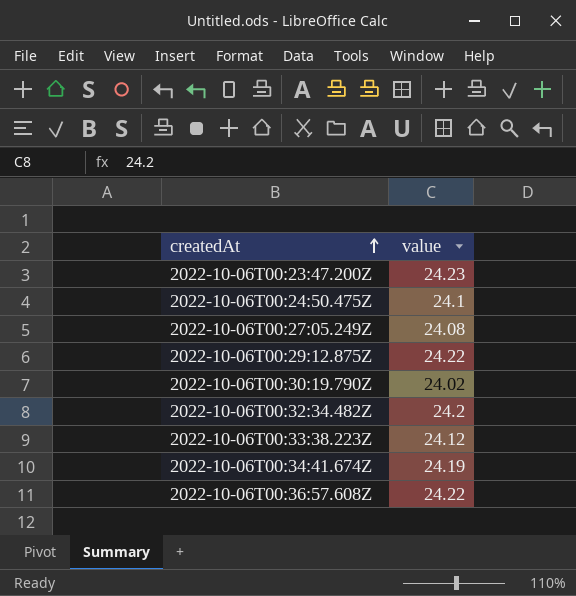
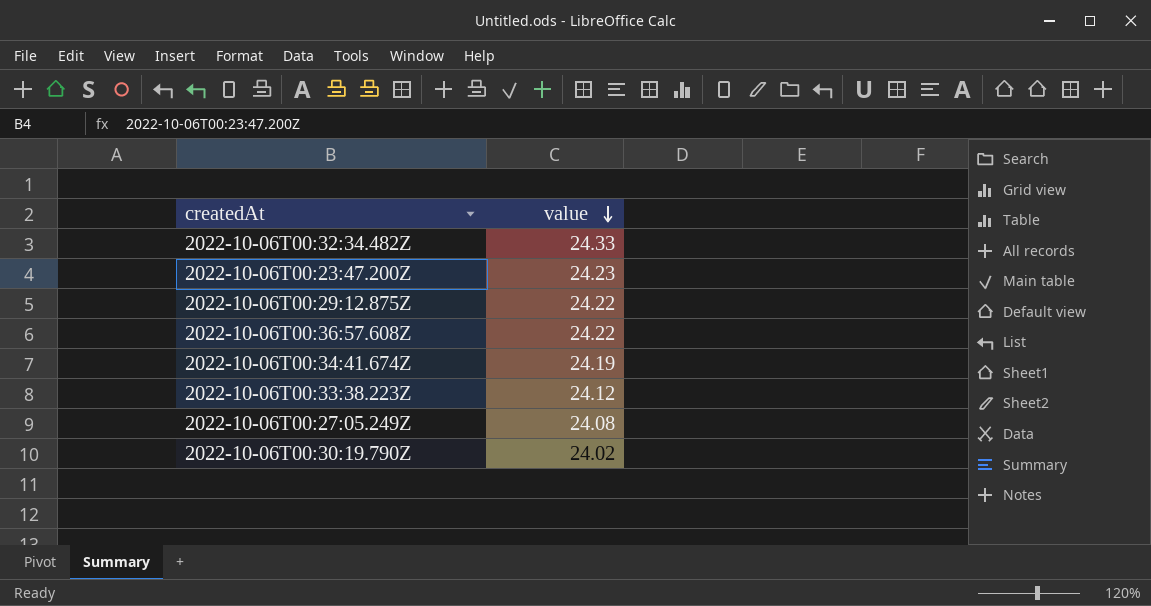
row order: createdAt ascending -> value descending
row 2022-10-06T00:24:50.475Z: 24.1 -> none
2022-10-06T00:32:34.482Z | value: 24.2 -> 24.33

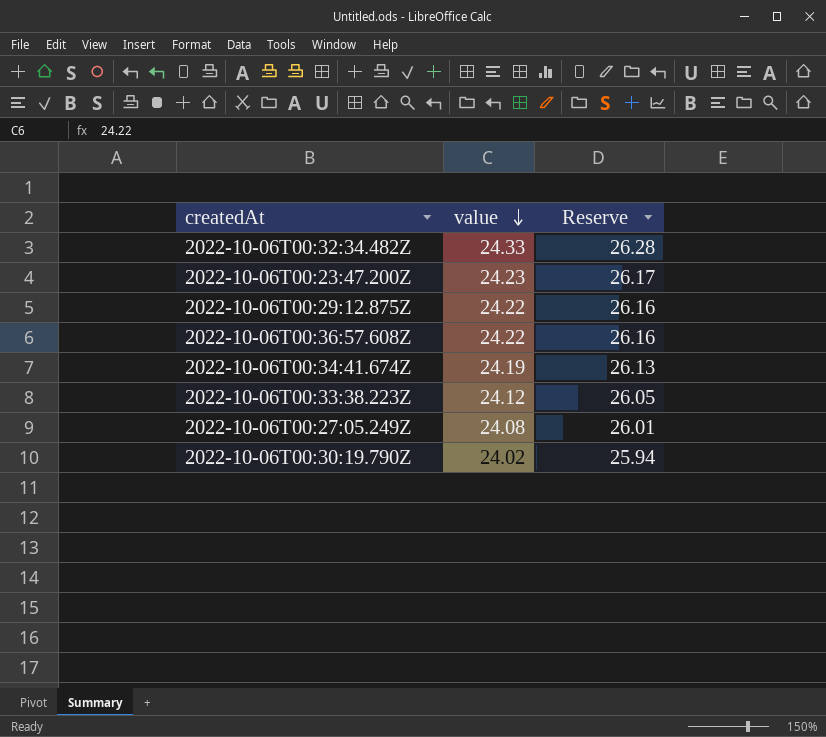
column Reserve | formula: none -> [value] * 1.08

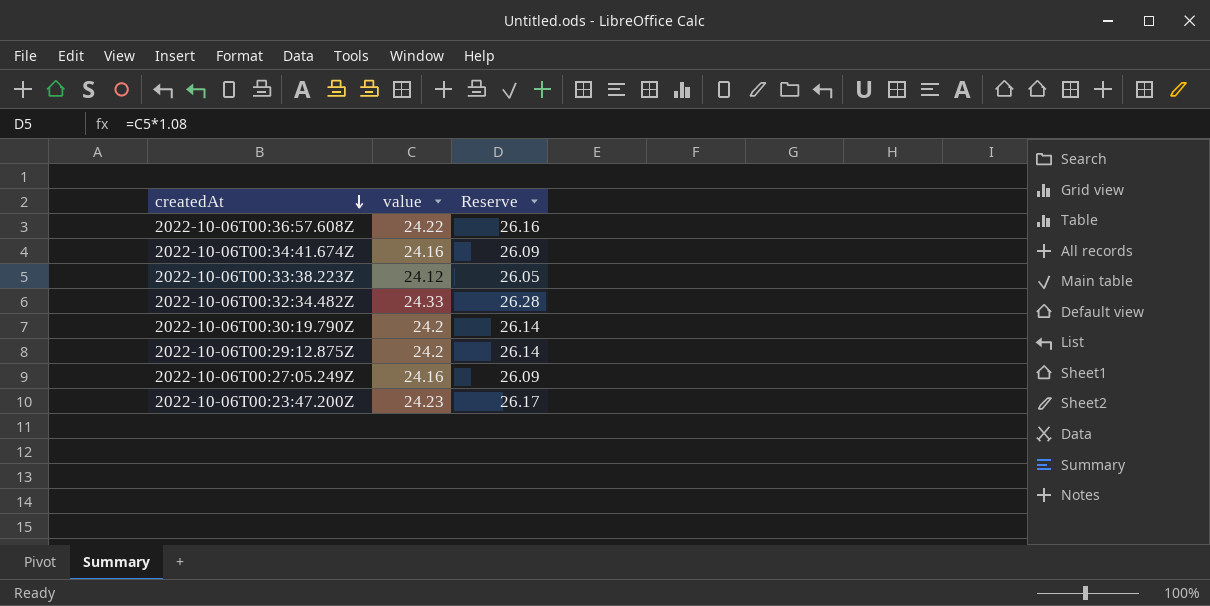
row order: value descending -> createdAt descending
2022-10-06T00:34:41.674Z | value: 24.19 -> 24.16
2022-10-06T00:34:41.674Z | Reserve: 26.13 -> 26.09
2022-10-06T00:30:19.790Z | value: 24.02 -> 24.2
2022-10-06T00:30:19.790Z | Reserve: 25.94 -> 26.14
2022-10-06T00:29:12.875Z | value: 24.22 -> 24.2
2022-10-06T00:29:12.875Z | Reserve: 26.16 -> 26.14
2022-10-06T00:27:05.249Z | value: 24.08 -> 24.16
2022-10-06T00:27:05.249Z | Reserve: 26.01 -> 26.09

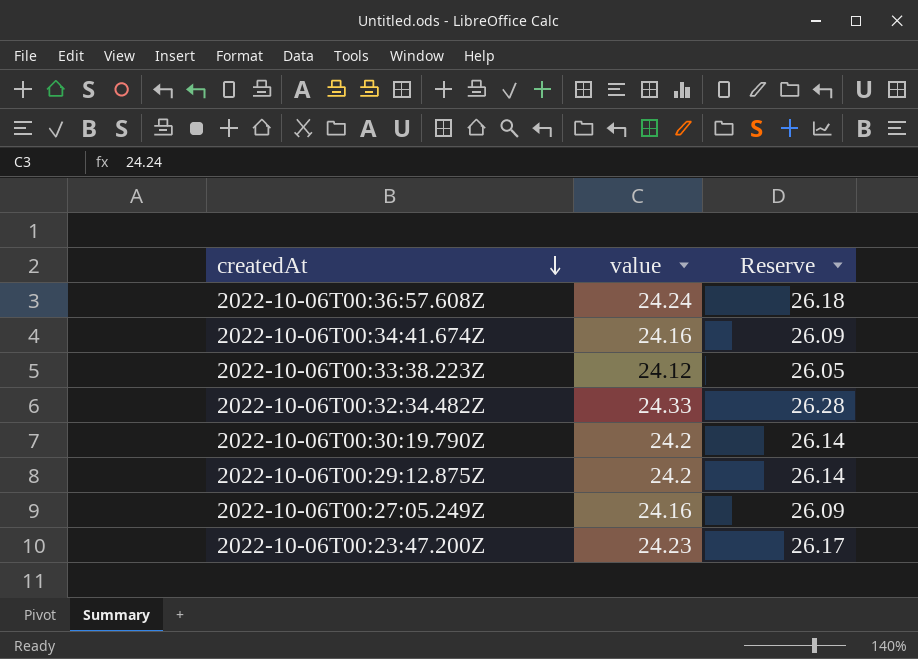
2022-10-06T00:36:57.608Z | value: 24.22 -> 24.24
2022-10-06T00:36:57.608Z | Reserve: 26.16 -> 26.18

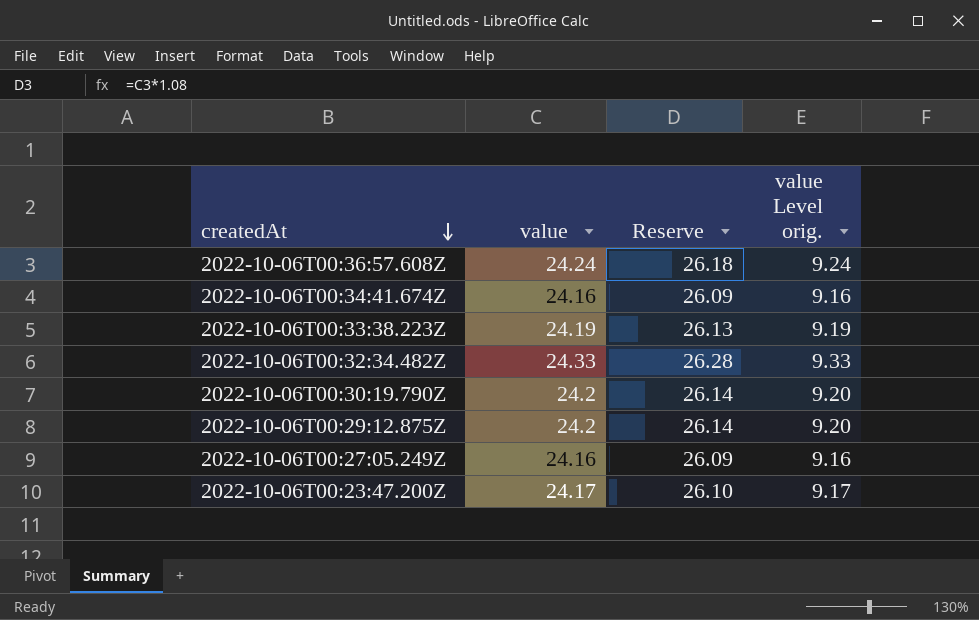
column value Level orig. | formula: none -> [value] - 15
2022-10-06T00:33:38.223Z | value: 24.12 -> 24.19
2022-10-06T00:33:38.223Z | Reserve: 26.05 -> 26.13
2022-10-06T00:23:47.200Z | value: 24.23 -> 24.17
2022-10-06T00:23:47.200Z | Reserve: 26.17 -> 26.10

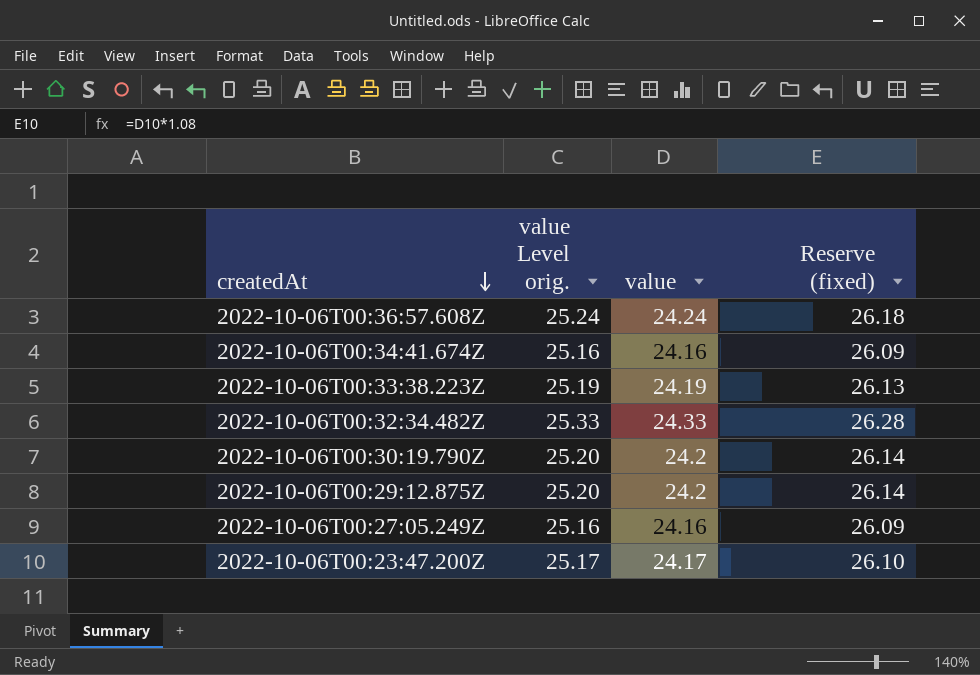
column value Level orig. | formula: [value] - 15 -> [value] + 1
column value Level orig. | position: 4 -> 2
column name: Reserve -> Reserve (fixed)

